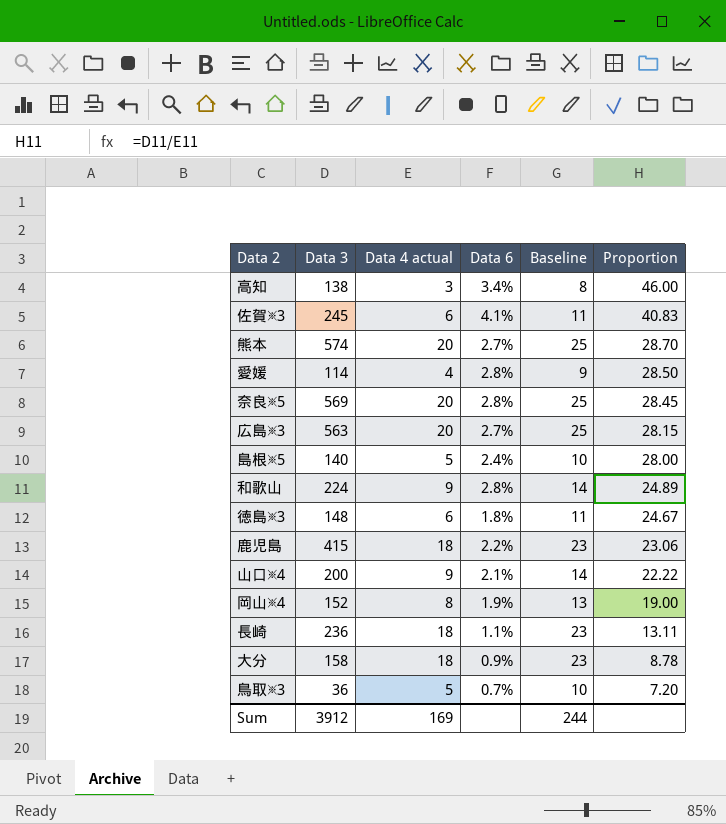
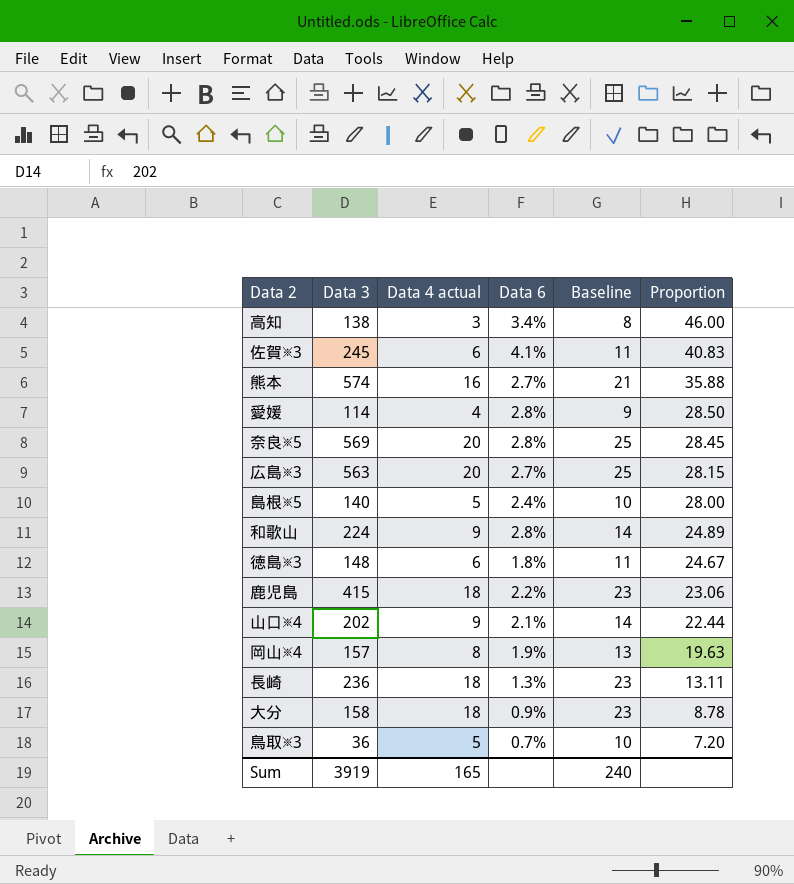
熊本 | Data 4 actual: 20 -> 16
熊本 | Baseline: 25 -> 21
熊本 | Proportion: 28.70 -> 35.88
山口※4 | Data 3: 200 -> 202
山口※4 | Proportion: 22.22 -> 22.44
岡山※4 | Data 3: 152 -> 157
岡山※4 | Proportion: 19.00 -> 19.63
長崎 | Data 6: 1.1% -> 1.3%
Sum | Data 3: 3912 -> 3919
Sum | Data 4 actual: 169 -> 165
Sum | Baseline: 244 -> 240

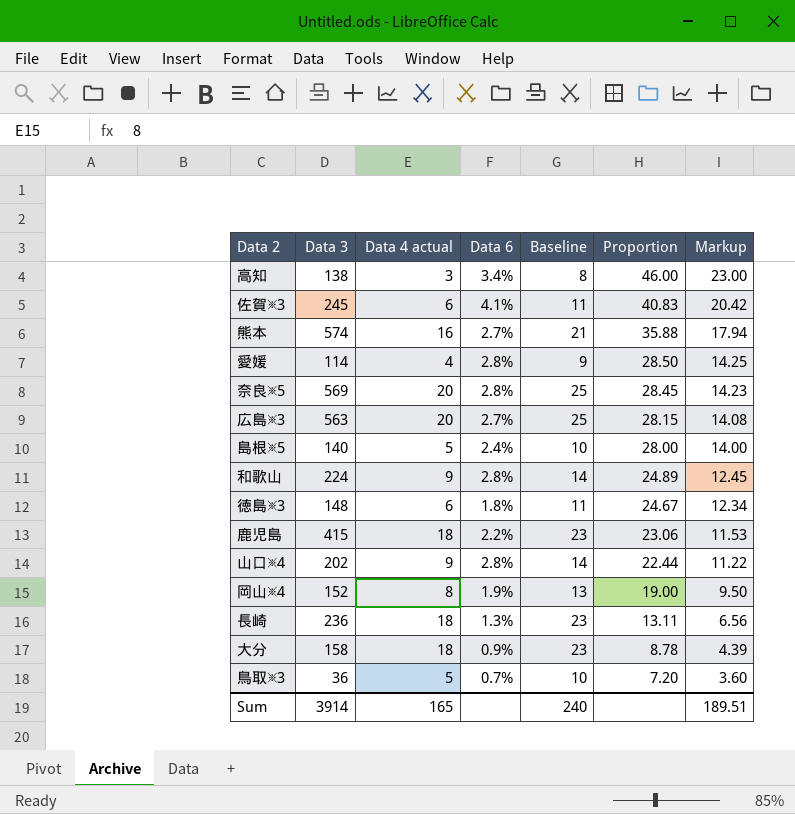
column Markup | formula: none -> [Proportion] * 0.5
山口※4 | Data 6: 2.1% -> 2.8%
岡山※4 | Data 3: 157 -> 152
岡山※4 | Proportion: 19.63 -> 19.00
Sum | Data 3: 3919 -> 3914

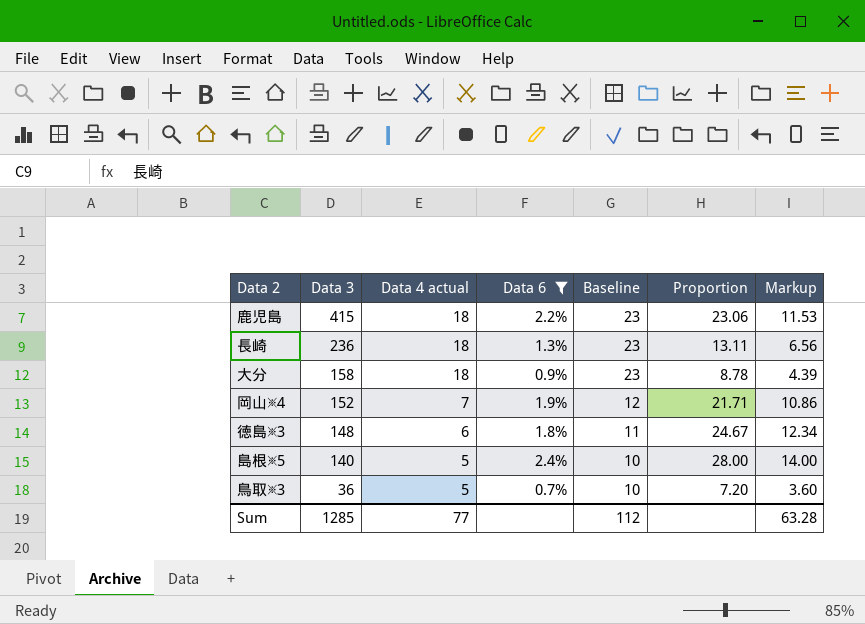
filter: none -> Data 6 <= 2.4%
row order: Proportion descending -> Data 3 descending
岡山※4 | Data 4 actual: 8 -> 7
岡山※4 | Baseline: 13 -> 12
岡山※4 | Proportion: 19.00 -> 21.71
岡山※4 | Markup: 9.50 -> 10.86
Sum | Data 3: 3914 -> 1285
Sum | Data 4 actual: 165 -> 77
Sum | Baseline: 240 -> 112
Sum | Markup: 189.51 -> 63.28

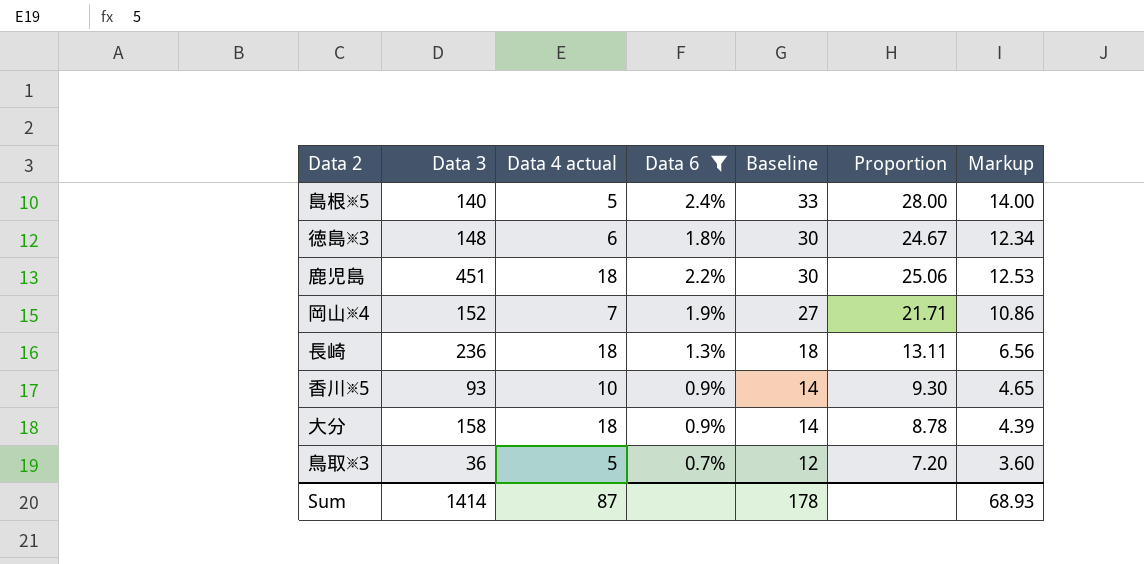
row order: Data 3 descending -> Baseline descending
column Baseline | formula: [Data 4 actual] + 5 -> [Proportion] + 5
鹿児島 | Data 3: 415 -> 451
鹿児島 | Proportion: 23.06 -> 25.06
鹿児島 | Markup: 11.53 -> 12.53
row 香川※5: none -> 93 | 10 | 0.9% | 14 | 9.30 | 4.65
Sum | Data 3: 1285 -> 1414
Sum | Data 4 actual: 77 -> 87
Sum | Baseline: 112 -> 178
Sum | Markup: 63.28 -> 68.93

